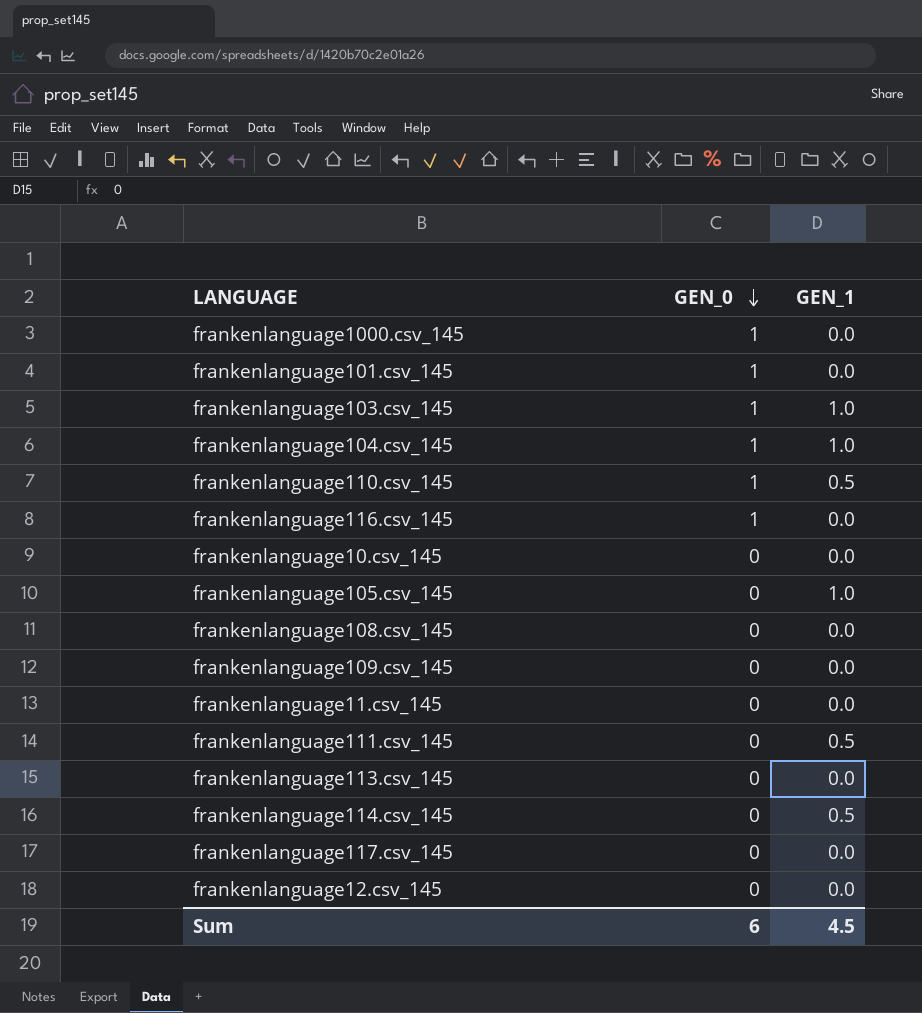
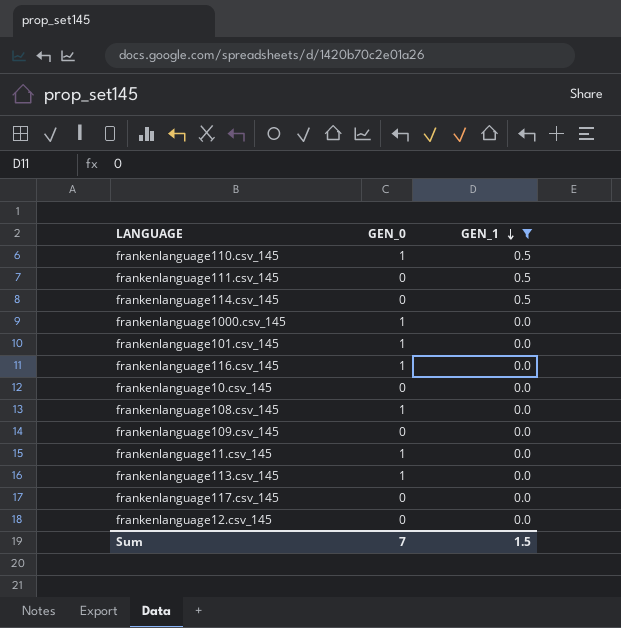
filter: none -> GEN_1 != 1.0
row order: GEN_0 descending -> GEN_1 descending
frankenlanguage108.csv_145 | GEN_0: 0 -> 1
frankenlanguage11.csv_145 | GEN_0: 0 -> 1
frankenlanguage113.csv_145 | GEN_0: 0 -> 1
Sum | GEN_0: 6 -> 7
Sum | GEN_1: 4.5 -> 1.5

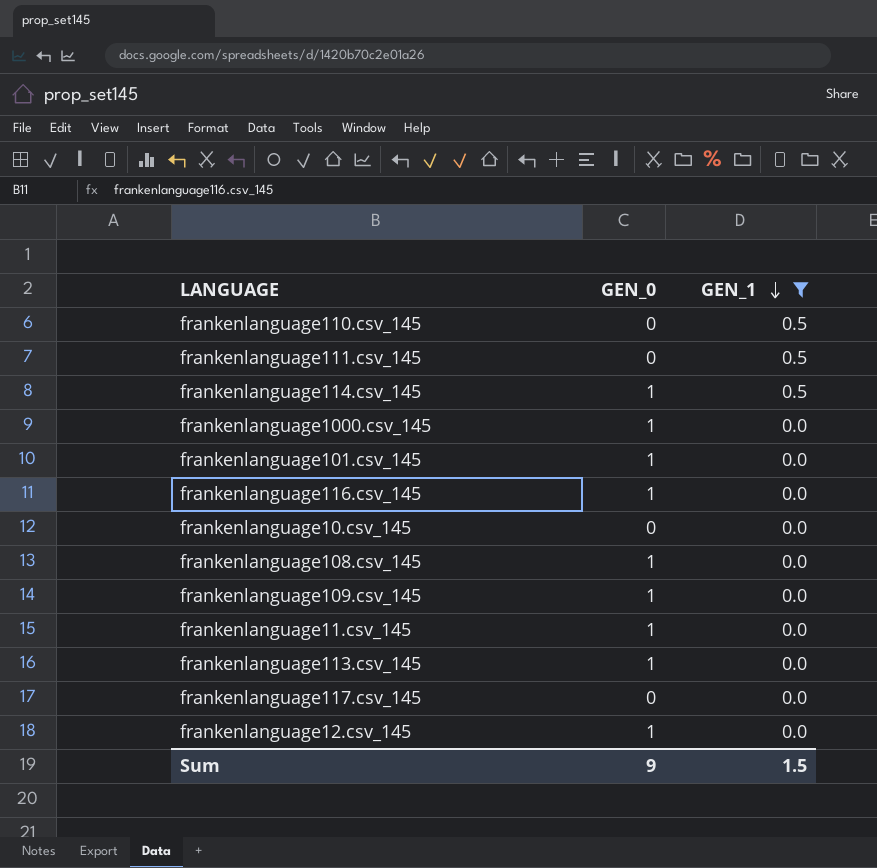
frankenlanguage110.csv_145 | GEN_0: 1 -> 0
frankenlanguage114.csv_145 | GEN_0: 0 -> 1
frankenlanguage109.csv_145 | GEN_0: 0 -> 1
frankenlanguage12.csv_145 | GEN_0: 0 -> 1
Sum | GEN_0: 7 -> 9

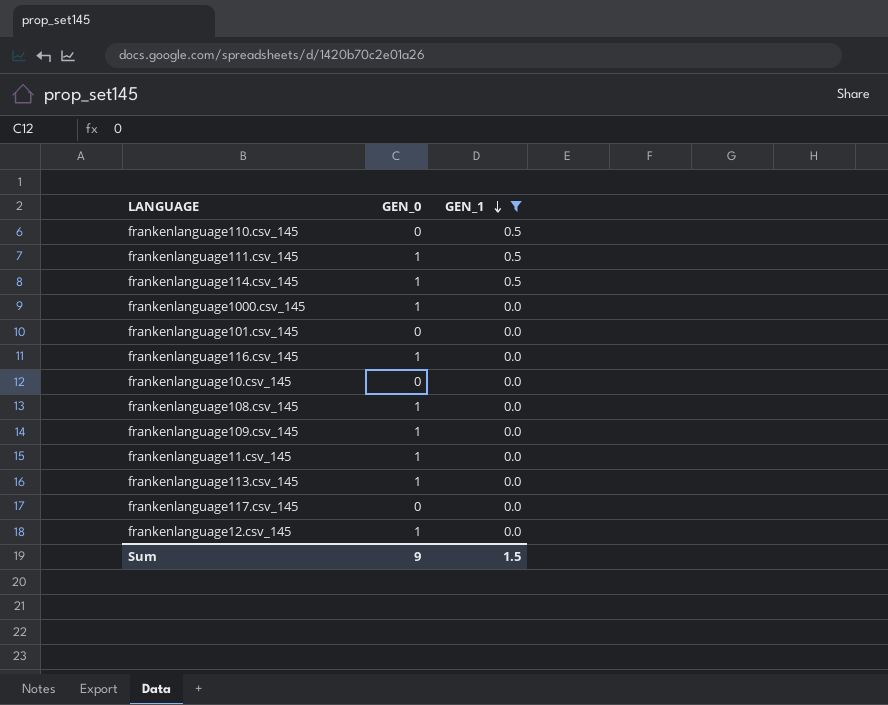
frankenlanguage111.csv_145 | GEN_0: 0 -> 1
frankenlanguage101.csv_145 | GEN_0: 1 -> 0

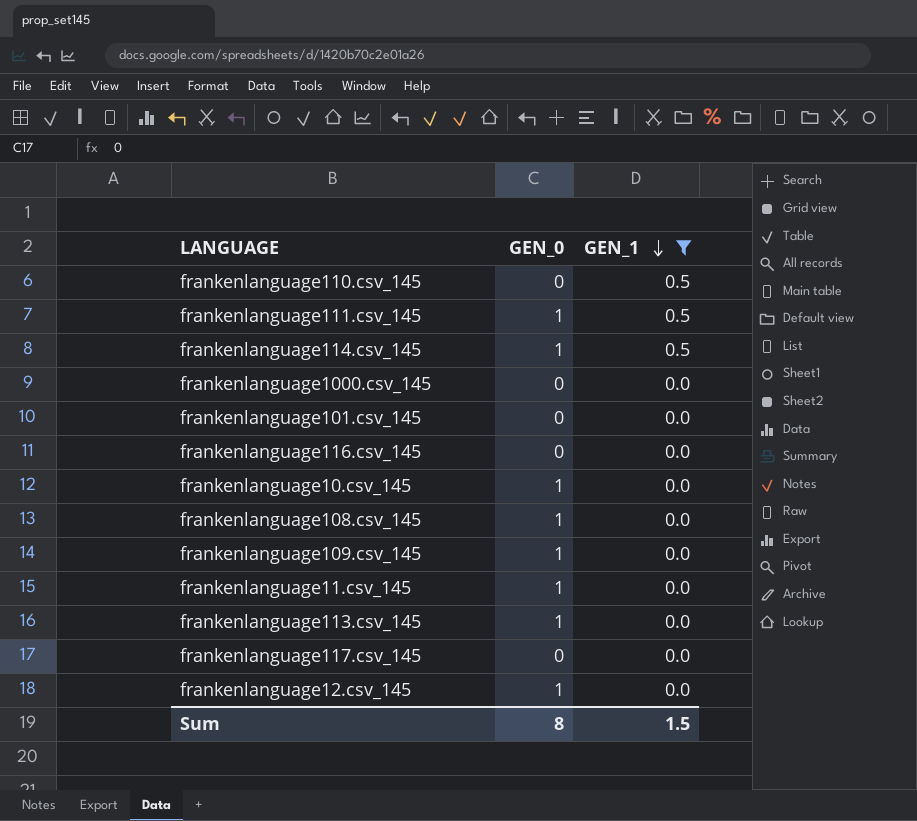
frankenlanguage1000.csv_145 | GEN_0: 1 -> 0
frankenlanguage116.csv_145 | GEN_0: 1 -> 0
frankenlanguage10.csv_145 | GEN_0: 0 -> 1
Sum | GEN_0: 9 -> 8

